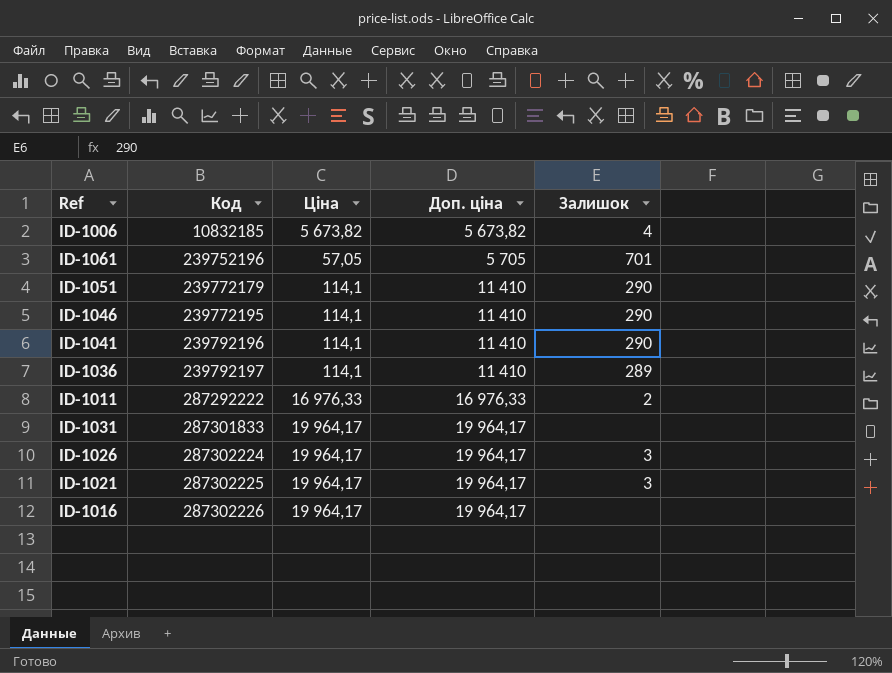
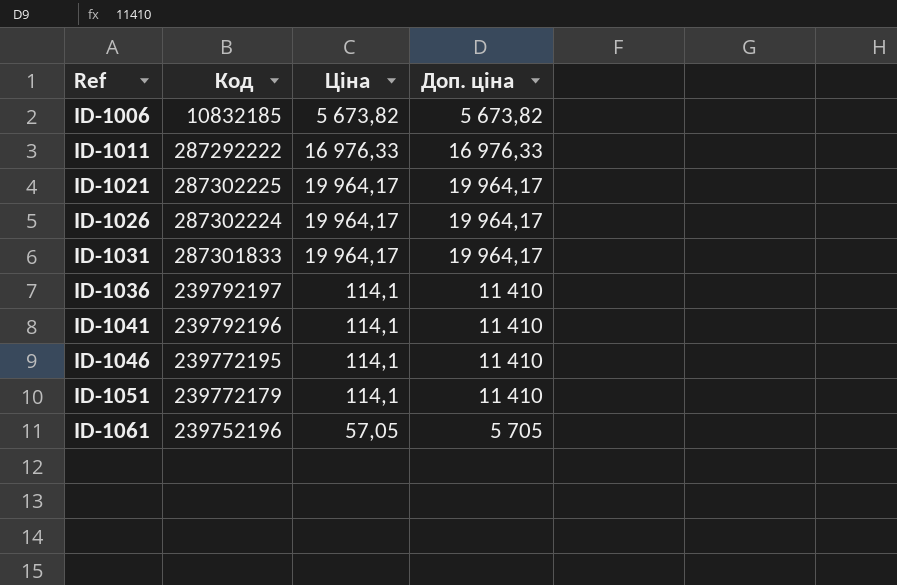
row order: Код ascending -> Ref ascending
column Залишок | position: 5 -> none
row ID-1016: 287302226 | 19 964,17 | 19 964,17 | none -> none

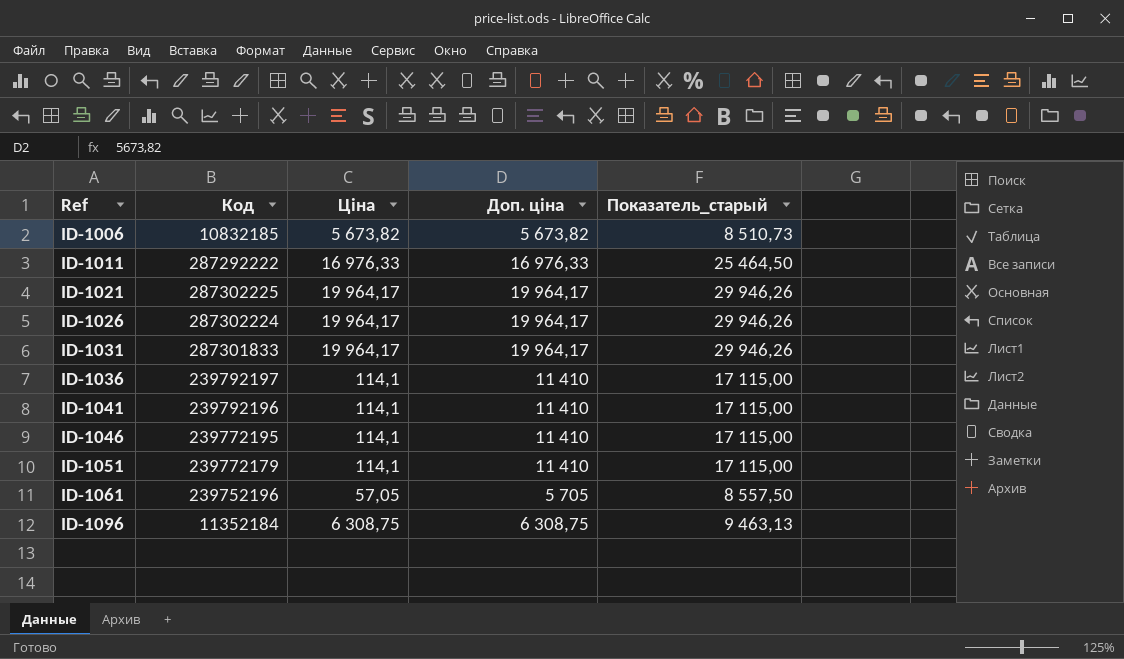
column Показатель_старый | formula: none -> [Доп. ціна] * 1,5
row ID-1096: none -> 11352184 | 6 308,75 | 6 308,75 | 9 463,13

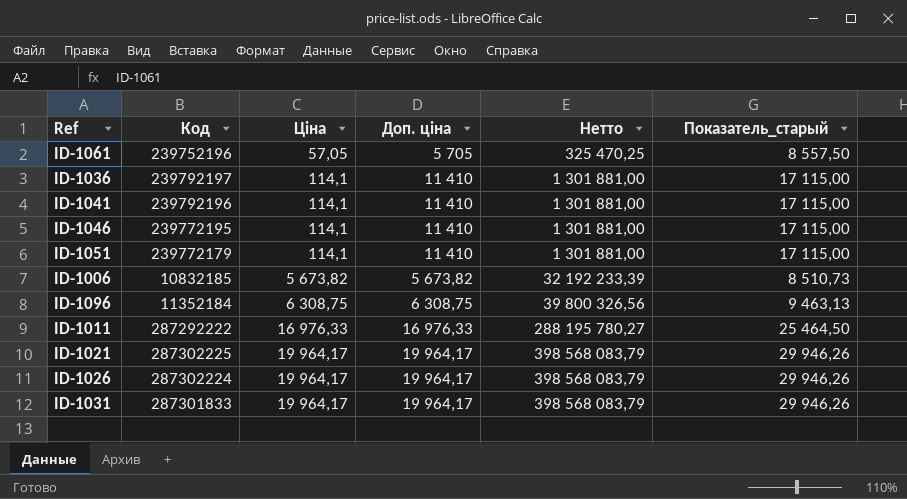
row order: Ref ascending -> Ціна ascending
column Нетто | formula: none -> [Ціна] * [Доп. ціна]

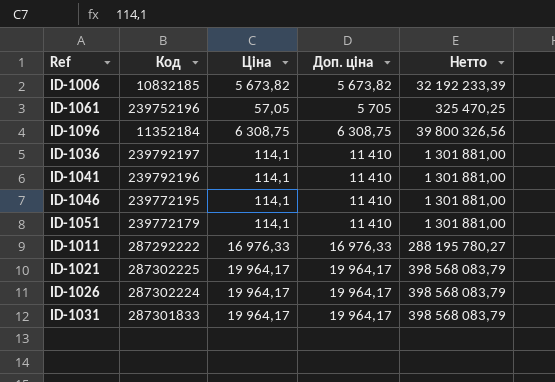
row order: Ціна ascending -> Доп. ціна ascending
column Показатель_старый | formula: [Доп. ціна] * 1,5 -> none

